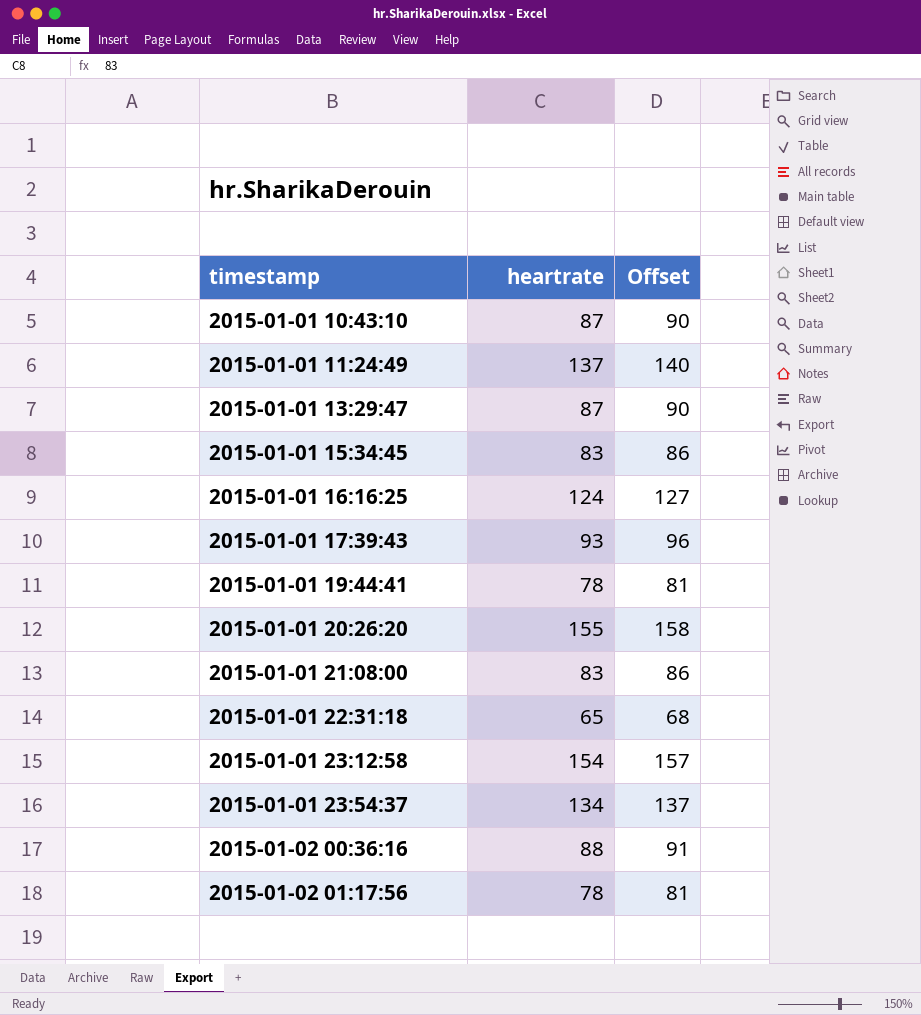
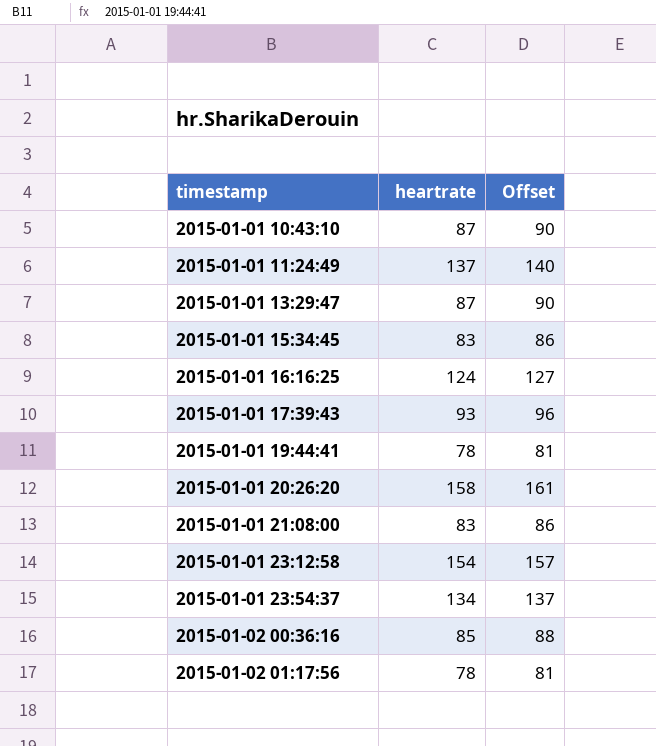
row 2015-01-01 22:31:18: 65 | 68 -> none
2015-01-01 20:26:20 | heartrate: 155 -> 158
2015-01-01 20:26:20 | Offset: 158 -> 161
2015-01-02 00:36:16 | heartrate: 88 -> 85
2015-01-02 00:36:16 | Offset: 91 -> 88

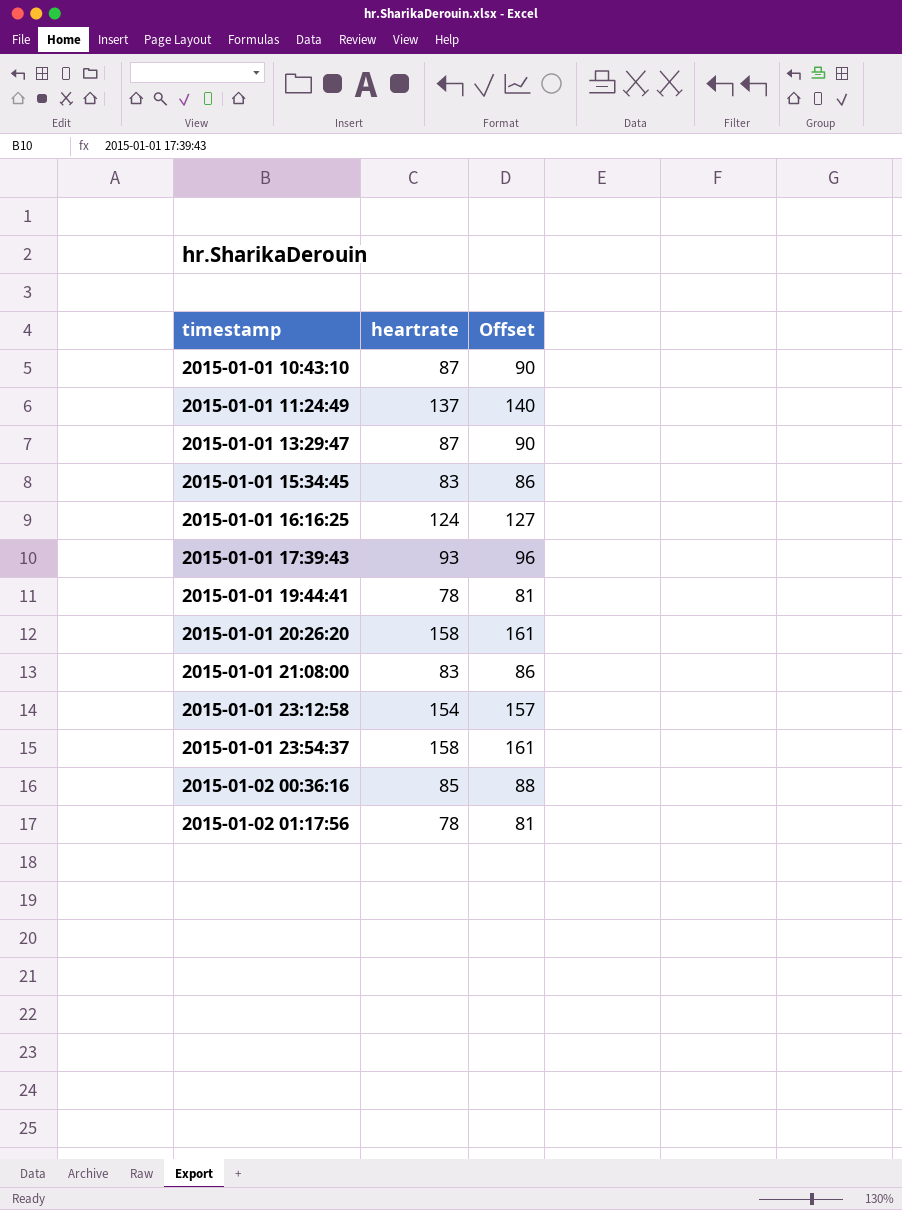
2015-01-01 23:54:37 | heartrate: 134 -> 158
2015-01-01 23:54:37 | Offset: 137 -> 161

